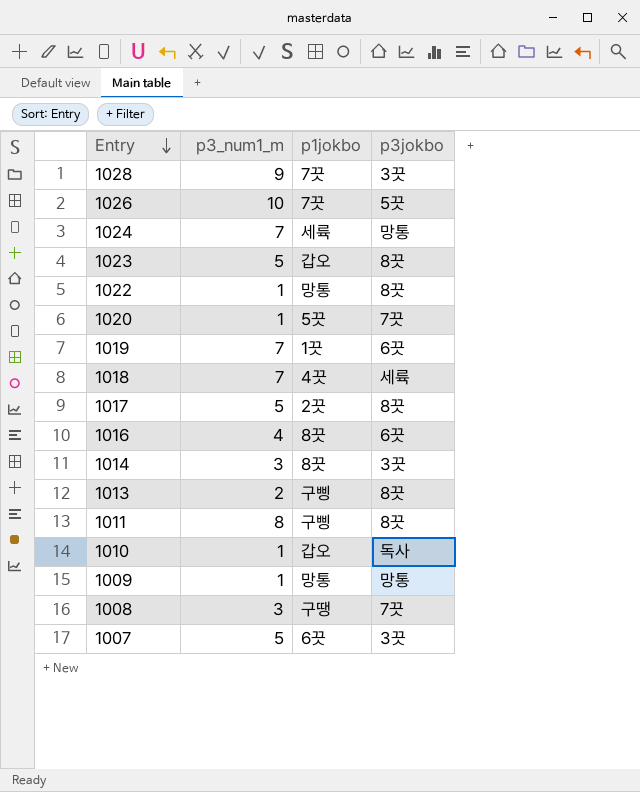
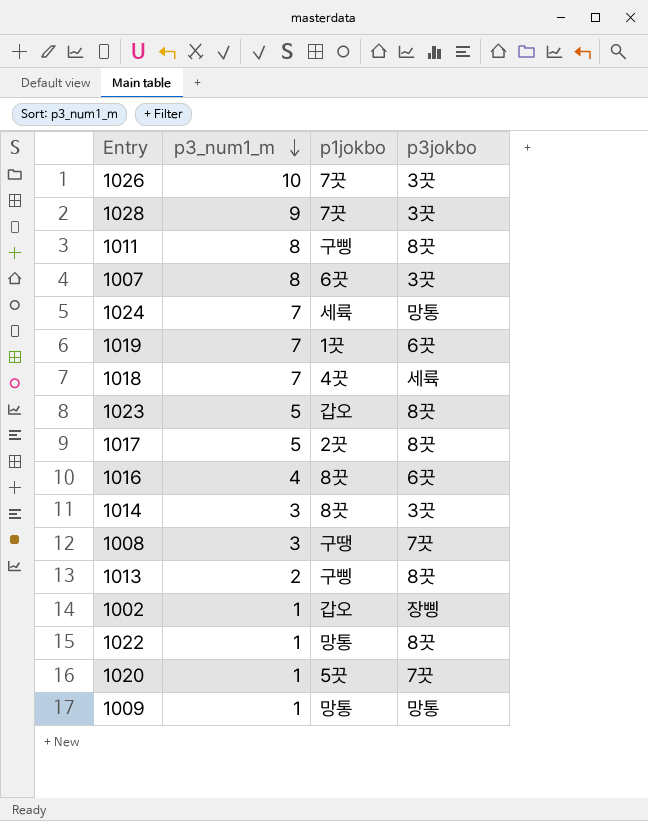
row order: Entry descending -> p3_num1_m descending
row 1010: 1 | 갑오 | 독사 -> none
1026 | p3jokbo: 5끗 -> 3끗
1007 | p3_num1_m: 5 -> 8
row 1002: none -> 1 | 갑오 | 장삥

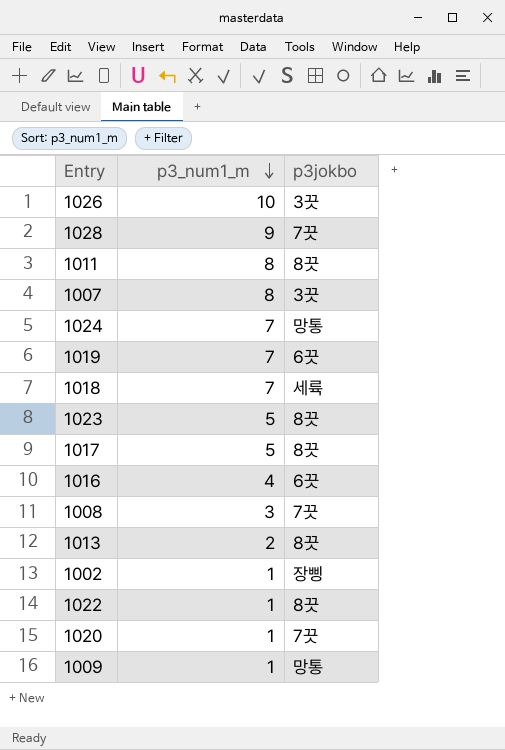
column p1jokbo | position: 3 -> none
row 1014: 3 | 8끗 | 3끗 -> none
1028 | p3jokbo: 3끗 -> 7끗

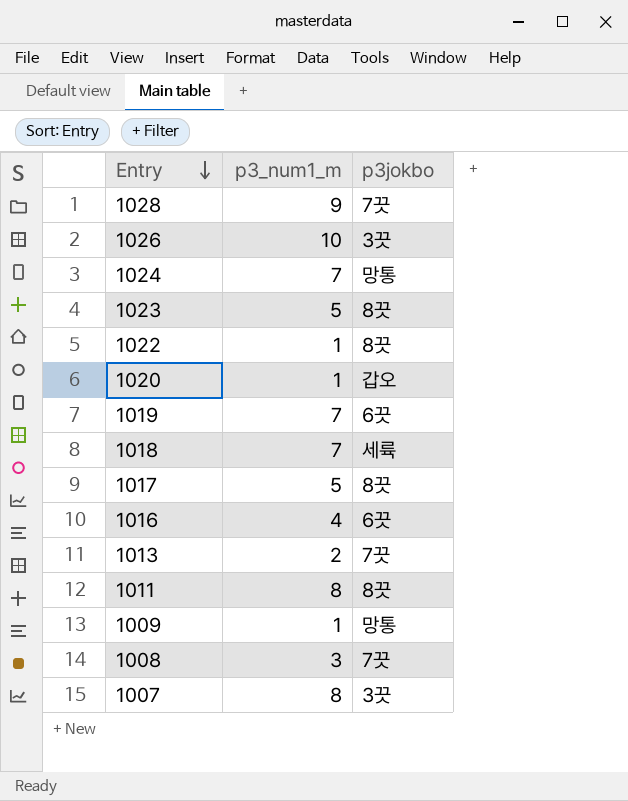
row order: p3_num1_m descending -> Entry descending
row 1002: 1 | 장삥 -> none
1020 | p3jokbo: 7끗 -> 갑오
1013 | p3jokbo: 8끗 -> 7끗

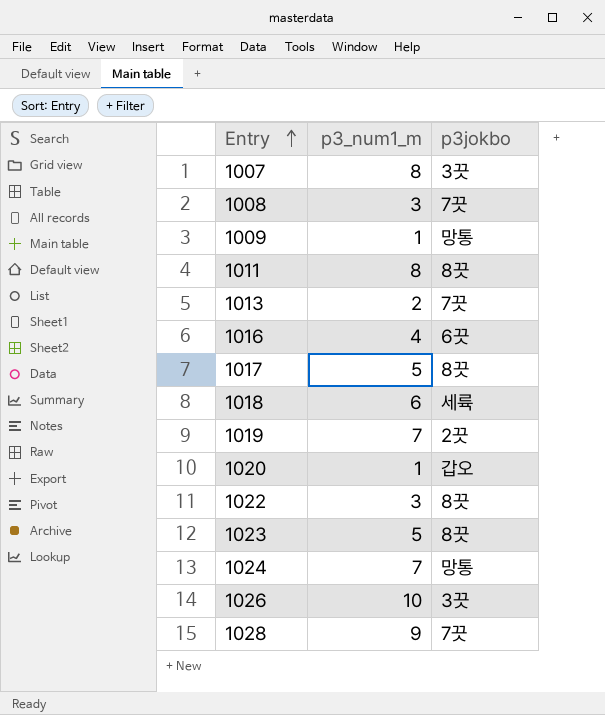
row order: Entry descending -> Entry ascending
1018 | p3_num1_m: 7 -> 6
1019 | p3jokbo: 6끗 -> 2끗
1022 | p3_num1_m: 1 -> 3

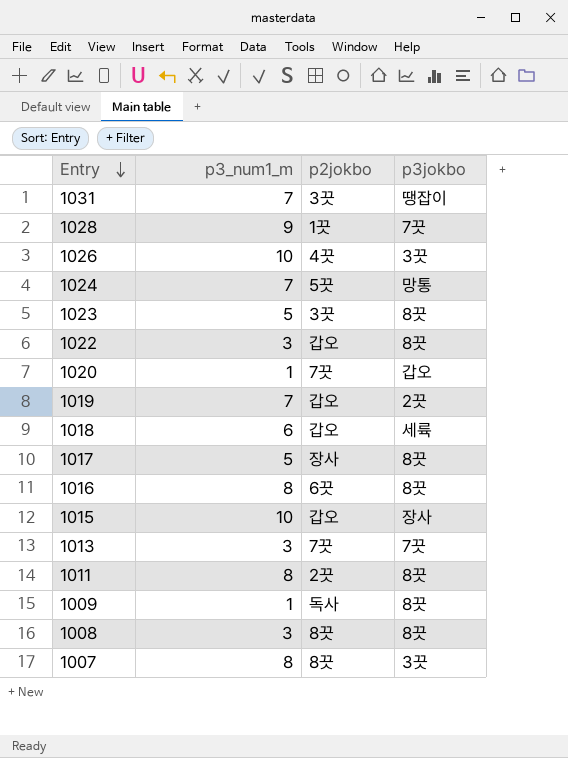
row order: Entry ascending -> Entry descending
column p2jokbo | position: none -> 3
row 1031: none -> 7 | 3끗 | 땡잡이
1016 | p3_num1_m: 4 -> 8
1016 | p3jokbo: 6끗 -> 8끗
row 1015: none -> 10 | 갑오 | 장사
1013 | p3_num1_m: 2 -> 3
1009 | p3jokbo: 망통 -> 8끗
1008 | p3jokbo: 7끗 -> 8끗

